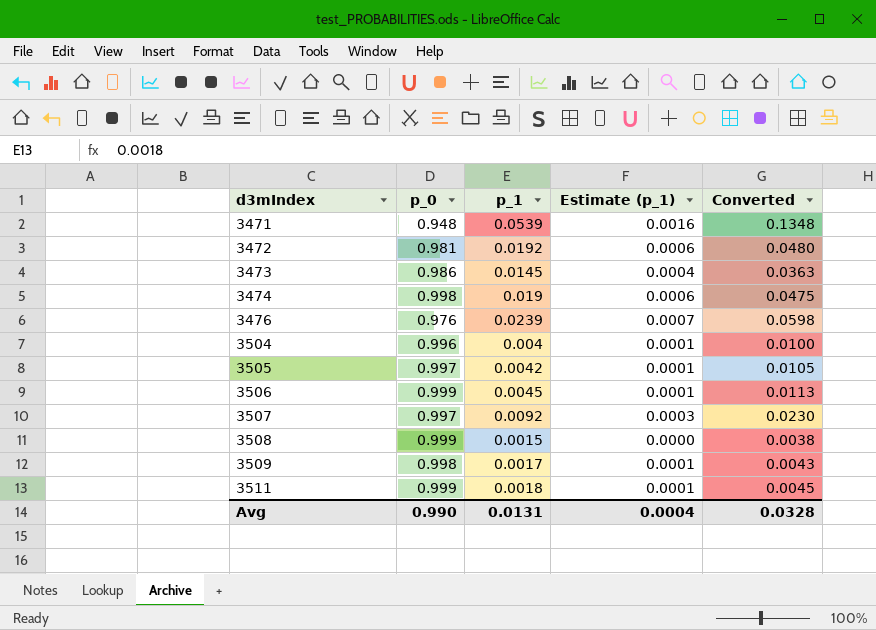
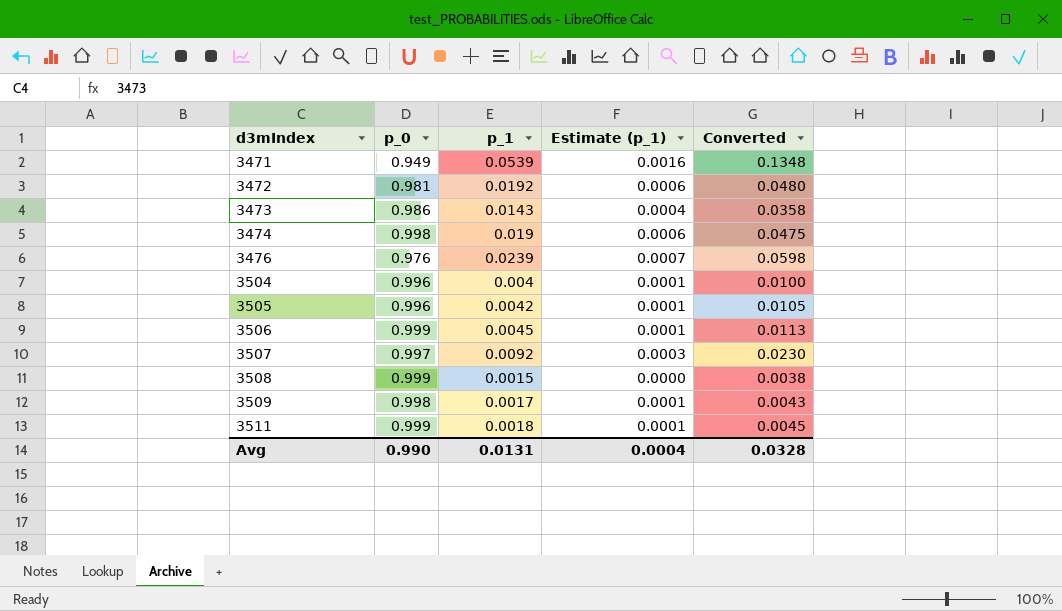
3471 | p_0: 0.948 -> 0.949
3473 | p_1: 0.0145 -> 0.0143
3473 | Converted: 0.0363 -> 0.0358
3505 | p_0: 0.997 -> 0.996

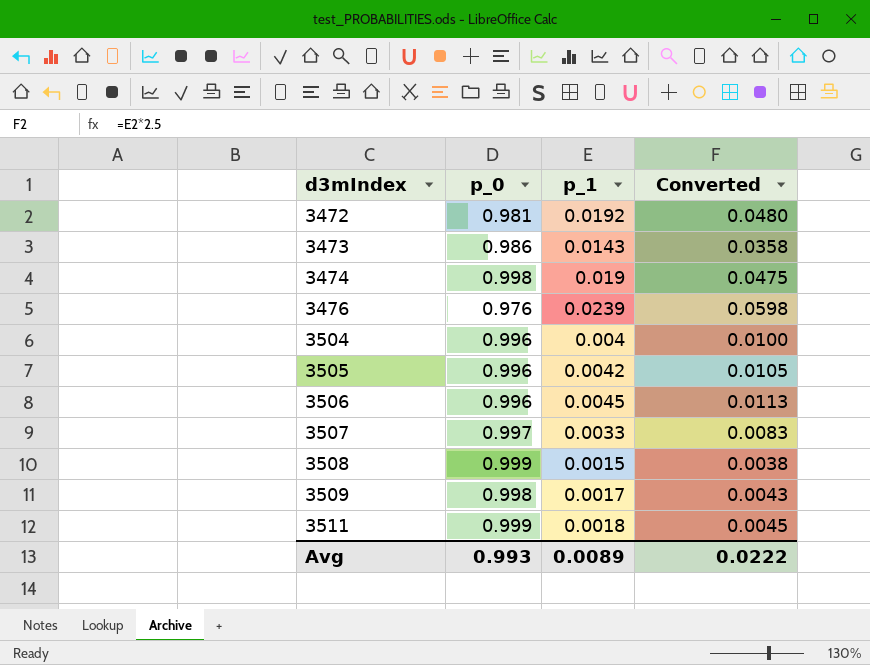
column Estimate (p_1) | formula: [p_1] * 0.03 -> none
row 3471: 0.949 | 0.0539 | 0.0016 | 0.1348 -> none
3506 | p_0: 0.999 -> 0.996
3507 | p_1: 0.0092 -> 0.0033
3507 | Converted: 0.0230 -> 0.0083
Avg | p_0: 0.990 -> 0.993
Avg | p_1: 0.0131 -> 0.0089
Avg | Converted: 0.0328 -> 0.0222

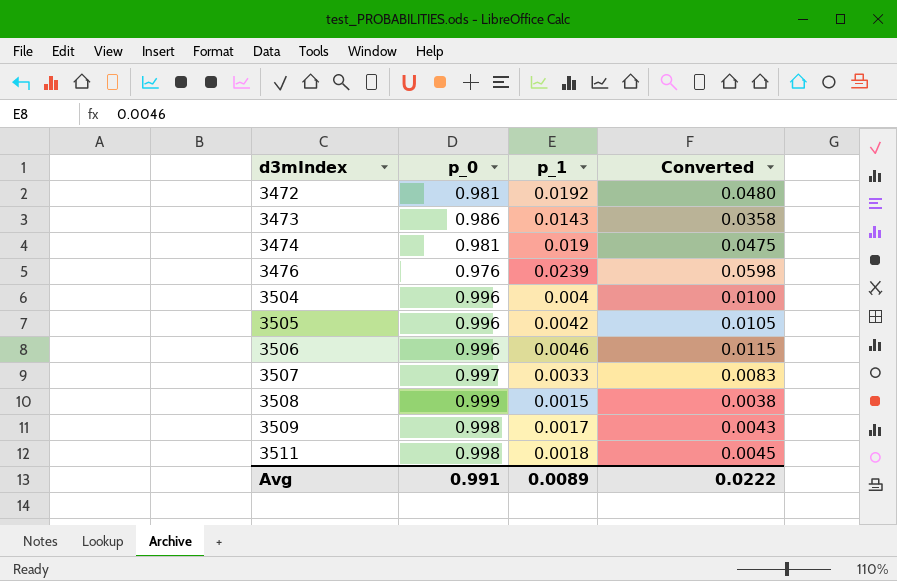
3474 | p_0: 0.998 -> 0.981
3506 | p_1: 0.0045 -> 0.0046
3506 | Converted: 0.0113 -> 0.0115
3511 | p_0: 0.999 -> 0.998
Avg | p_0: 0.993 -> 0.991

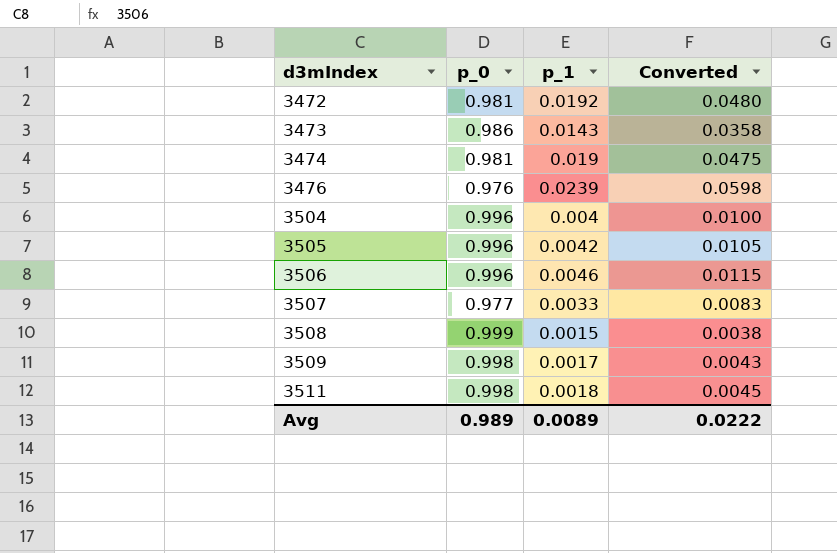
3507 | p_0: 0.997 -> 0.977
Avg | p_0: 0.991 -> 0.989

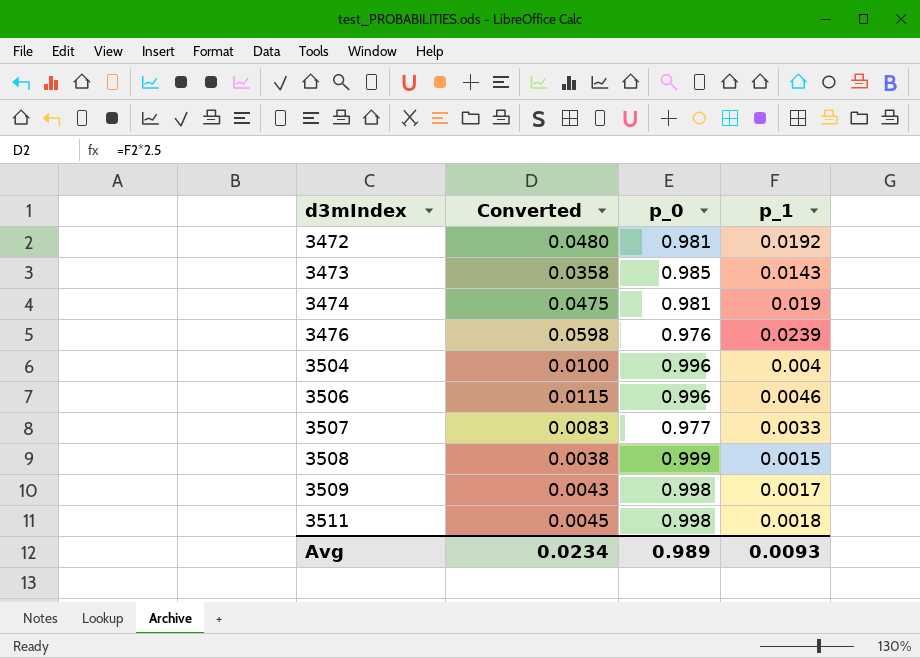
column Converted | position: 4 -> 2
row 3505: 0.996 | 0.0042 | 0.0105 -> none
3473 | p_0: 0.986 -> 0.985
Avg | Converted: 0.0222 -> 0.0234
Avg | p_1: 0.0089 -> 0.0093

